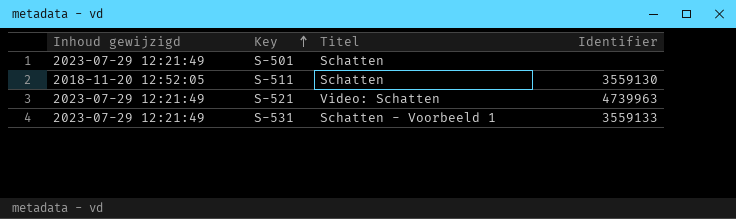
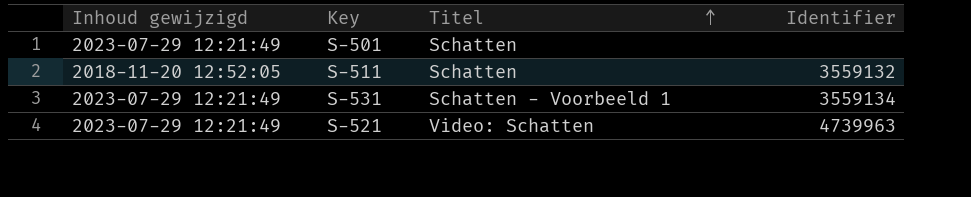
row order: Key ascending -> Titel ascending
S-511 | Identifier: 3559130 -> 3559132
S-531 | Identifier: 3559133 -> 3559134

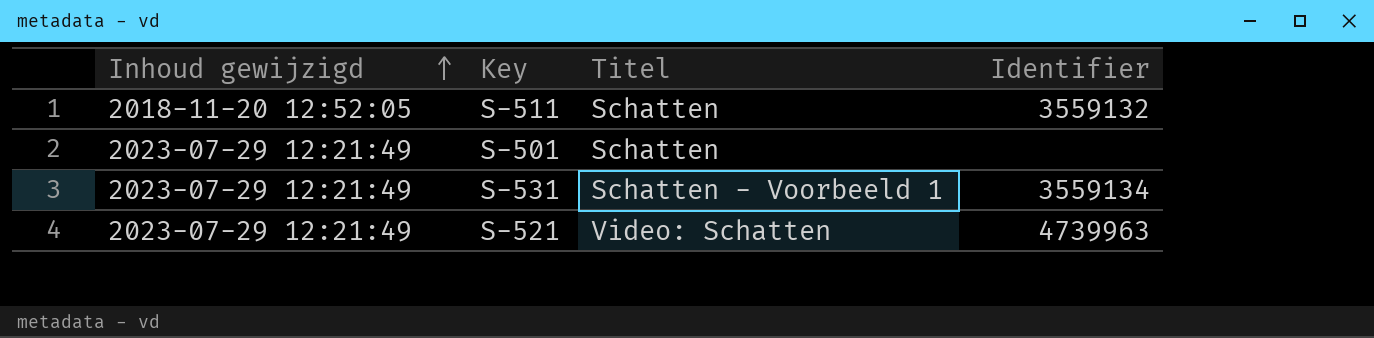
row order: Titel ascending -> Inhoud gewijzigd ascending

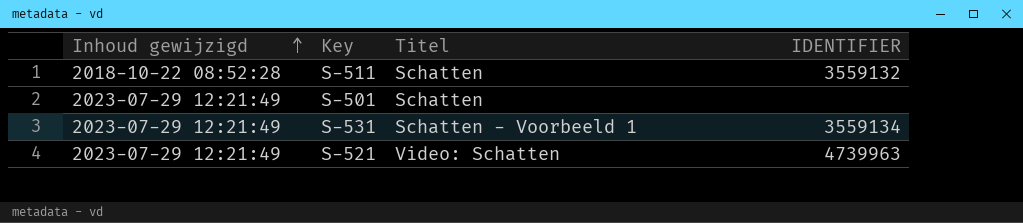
column name: Identifier -> IDENTIFIER
S-511 | Inhoud gewijzigd: 2018-11-20 12:52:05 -> 2018-10-22 08:52:28

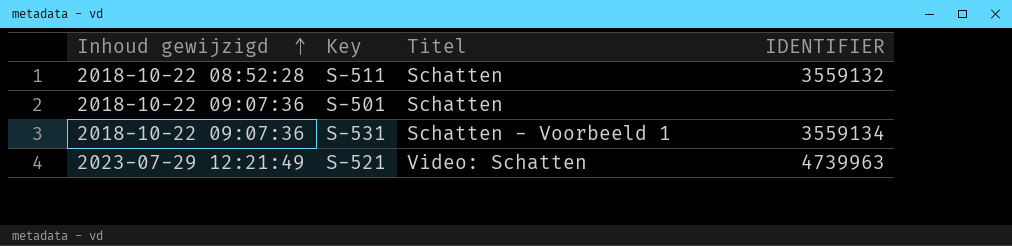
S-501 | Inhoud gewijzigd: 2023-07-29 12:21:49 -> 2018-10-22 09:07:36
S-531 | Inhoud gewijzigd: 2023-07-29 12:21:49 -> 2018-10-22 09:07:36

